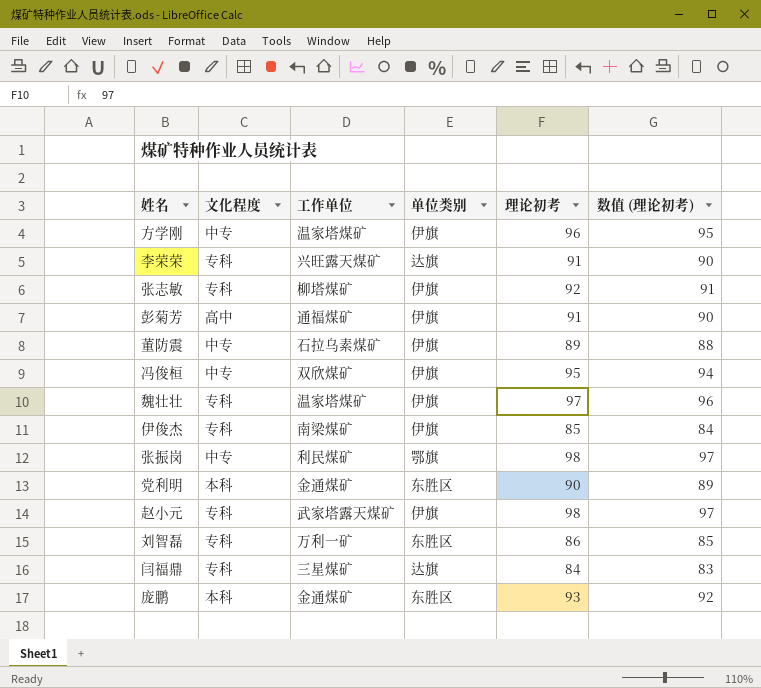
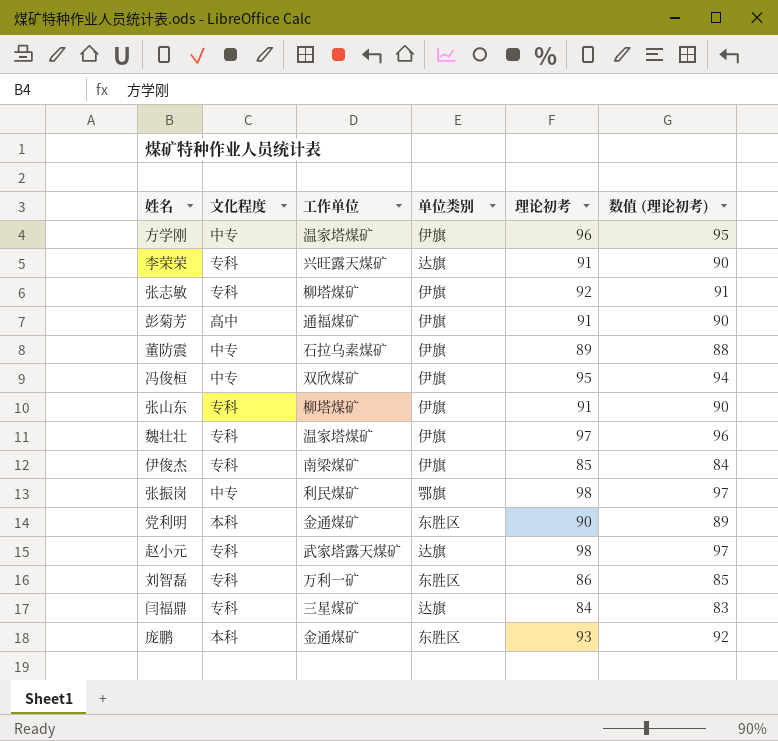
row 张山东: none -> 专科 | 柳塔煤矿 | 伊旗 | 91 | 90
赵小元 | 单位类别: 伊旗 -> 达旗

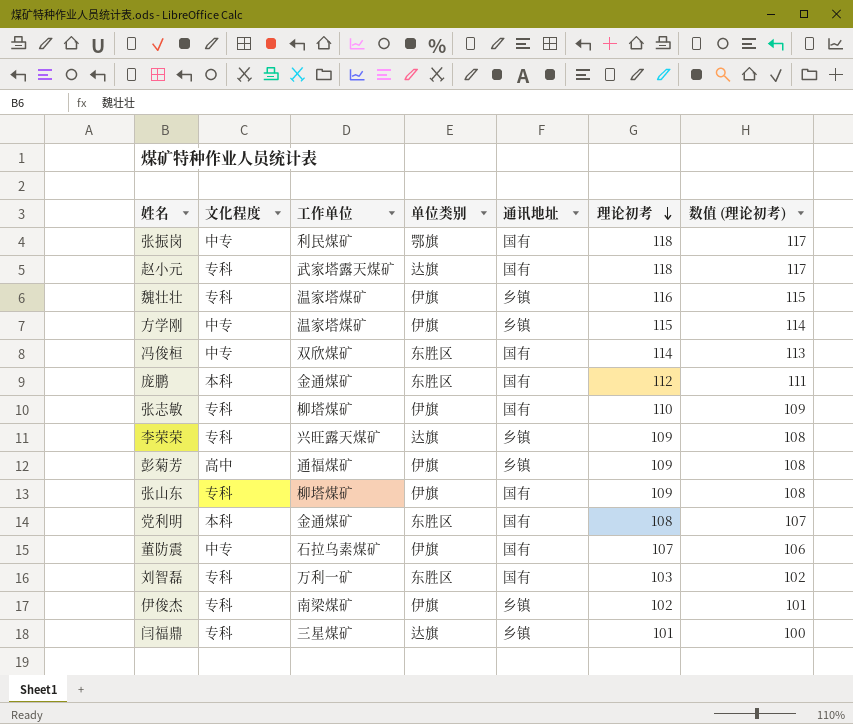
row order: none -> 理论初考 descending
column 通讯地址 | position: none -> 5
张振岗 | 理论初考: 98 -> 118
张振岗 | 数值 (理论初考): 97 -> 117
赵小元 | 理论初考: 98 -> 118
赵小元 | 数值 (理论初考): 97 -> 117
魏壮壮 | 理论初考: 97 -> 116
魏壮壮 | 数值 (理论初考): 96 -> 115
方学刚 | 理论初考: 96 -> 115
方学刚 | 数值 (理论初考): 95 -> 114
冯俊桓 | 单位类别: 伊旗 -> 东胜区
冯俊桓 | 理论初考: 95 -> 114
冯俊桓 | 数值 (理论初考): 94 -> 113
庞鹏 | 理论初考: 93 -> 112
庞鹏 | 数值 (理论初考): 92 -> 111
张志敏 | 理论初考: 92 -> 110
张志敏 | 数值 (理论初考): 91 -> 109
李荣荣 | 理论初考: 91 -> 109
李荣荣 | 数值 (理论初考): 90 -> 108
彭菊芳 | 理论初考: 91 -> 109
彭菊芳 | 数值 (理论初考): 90 -> 108
张山东 | 理论初考: 91 -> 109
张山东 | 数值 (理论初考): 90 -> 108
党利明 | 理论初考: 90 -> 108
党利明 | 数值 (理论初考): 89 -> 107
董防震 | 理论初考: 89 -> 107
董防震 | 数值 (理论初考): 88 -> 106
刘智磊 | 理论初考: 86 -> 103
刘智磊 | 数值 (理论初考): 85 -> 102
伊俊杰 | 理论初考: 85 -> 102
伊俊杰 | 数值 (理论初考): 84 -> 101
闫福鼎 | 理论初考: 84 -> 101
闫福鼎 | 数值 (理论初考): 83 -> 100

